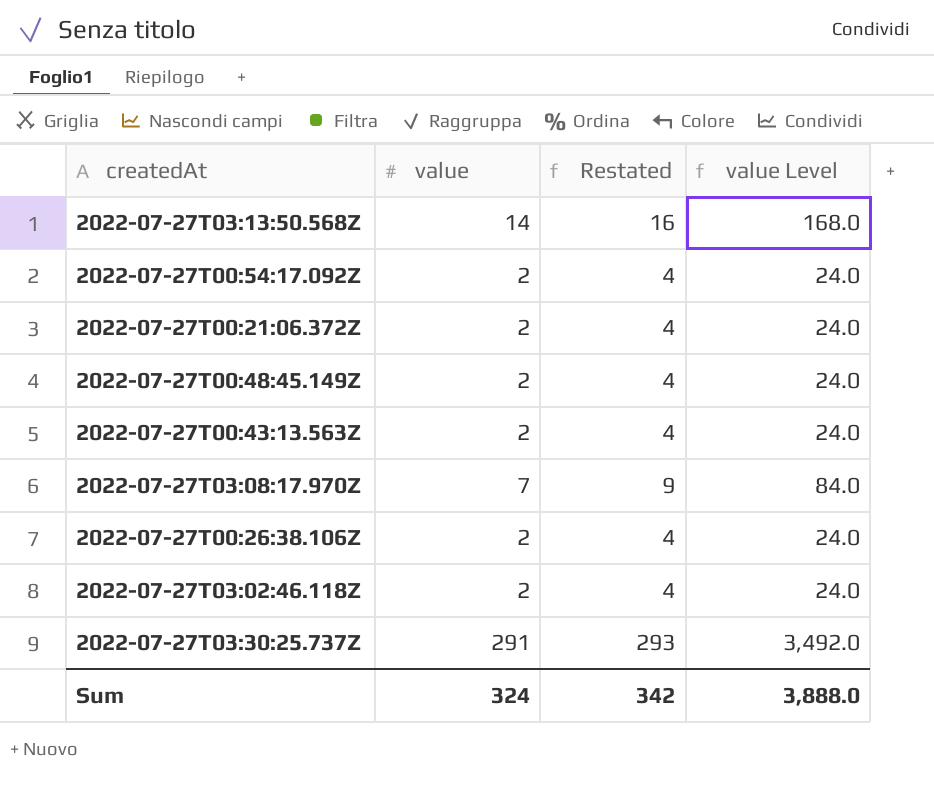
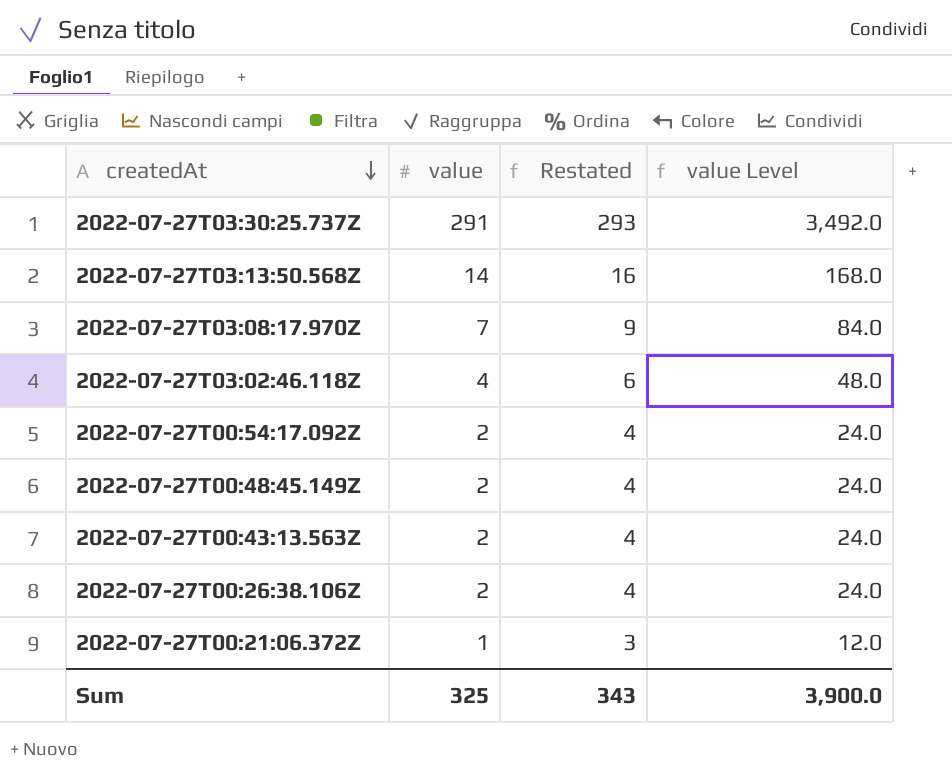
row order: none -> createdAt descending
2022-07-27T03:02:46.118Z | value: 2 -> 4
2022-07-27T03:02:46.118Z | Restated: 4 -> 6
2022-07-27T03:02:46.118Z | value Level: 24.0 -> 48.0
2022-07-27T00:21:06.372Z | value: 2 -> 1
2022-07-27T00:21:06.372Z | Restated: 4 -> 3
2022-07-27T00:21:06.372Z | value Level: 24.0 -> 12.0
Sum | value: 324 -> 325
Sum | Restated: 342 -> 343
Sum | value Level: 3,888.0 -> 3,900.0

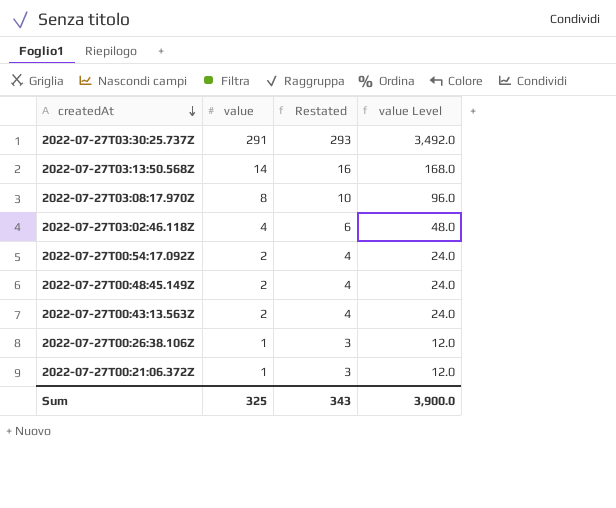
2022-07-27T03:08:17.970Z | value: 7 -> 8
2022-07-27T03:08:17.970Z | Restated: 9 -> 10
2022-07-27T03:08:17.970Z | value Level: 84.0 -> 96.0
2022-07-27T00:26:38.106Z | value: 2 -> 1
2022-07-27T00:26:38.106Z | Restated: 4 -> 3
2022-07-27T00:26:38.106Z | value Level: 24.0 -> 12.0

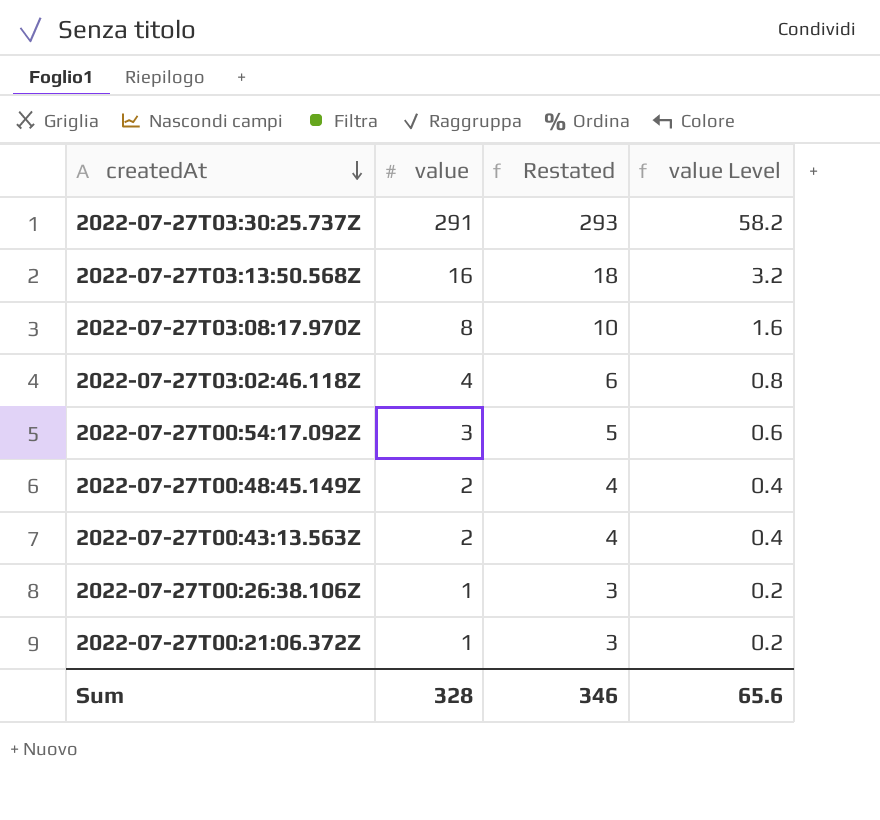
column value Level | formula: [value] * 12 -> [value] * 0.2
2022-07-27T03:13:50.568Z | value: 14 -> 16
2022-07-27T03:13:50.568Z | Restated: 16 -> 18
2022-07-27T00:54:17.092Z | value: 2 -> 3
2022-07-27T00:54:17.092Z | Restated: 4 -> 5
Sum | value: 325 -> 328
Sum | Restated: 343 -> 346
Sum | value Level: 3,900.0 -> 65.6

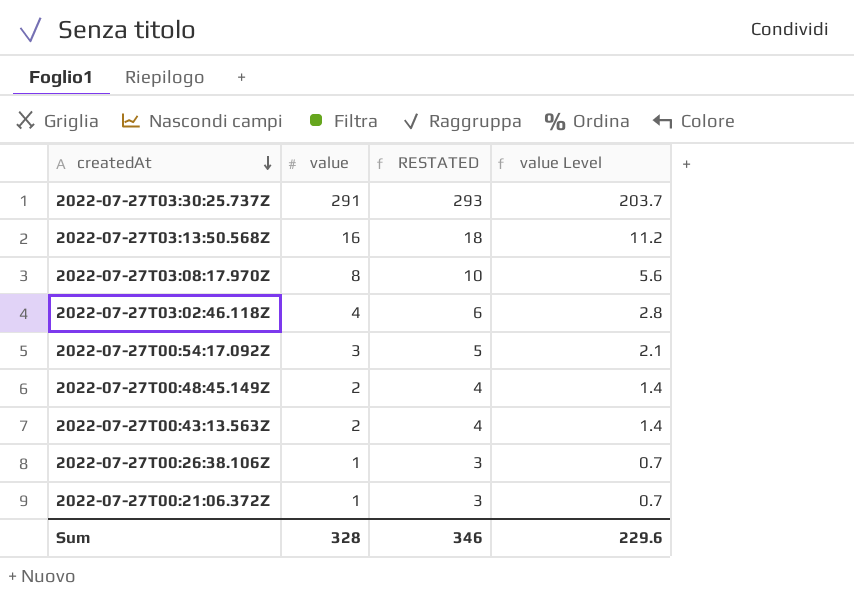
column name: Restated -> RESTATED
column value Level | formula: [value] * 0.2 -> [value] * 0.7
Sum | value Level: 65.6 -> 229.6

